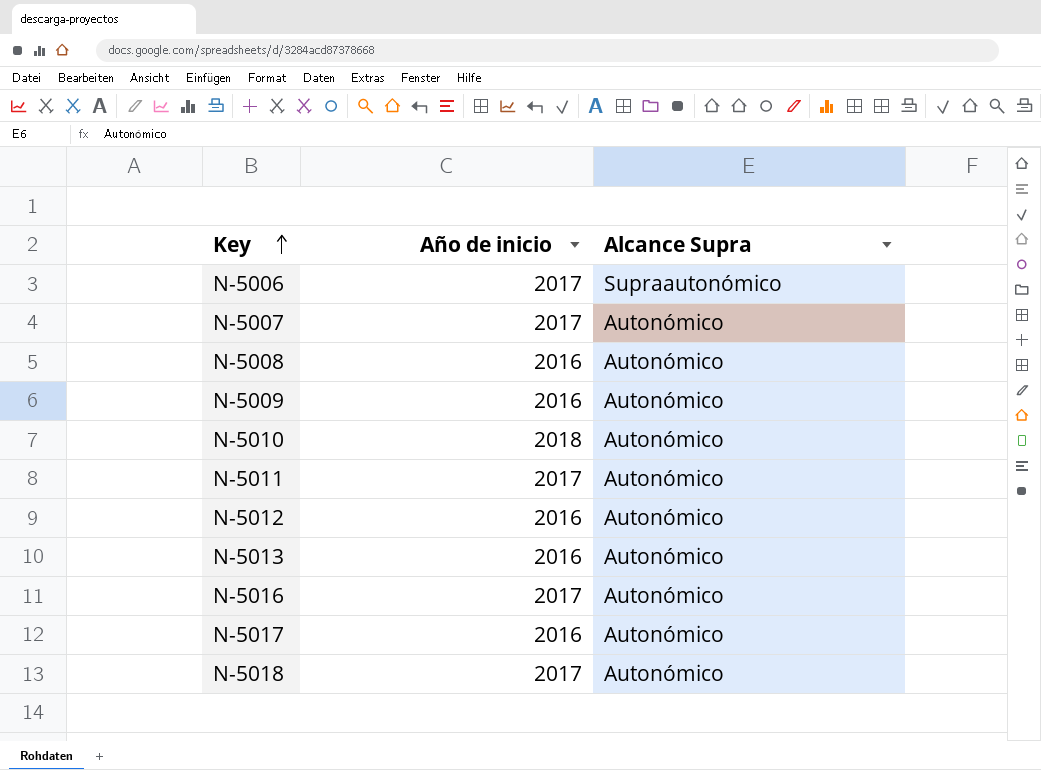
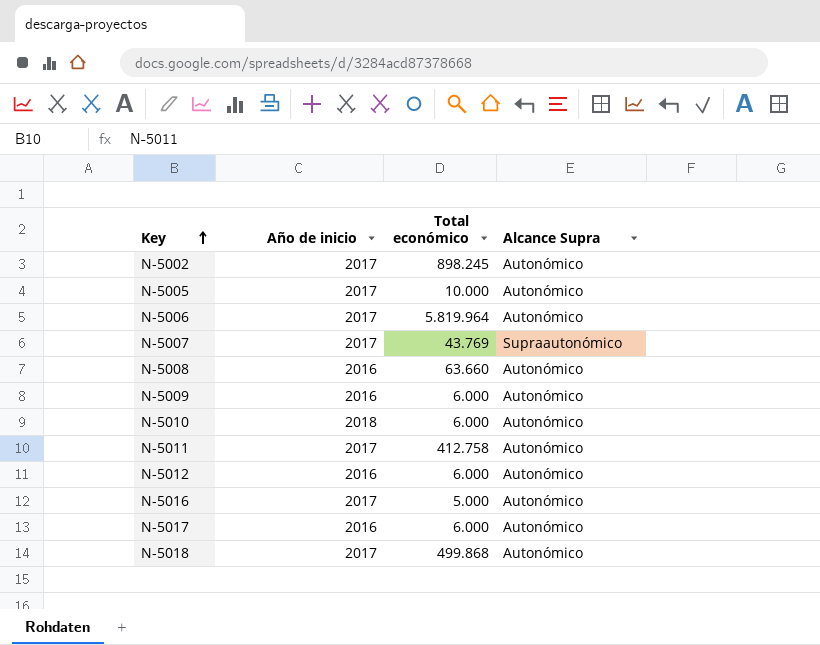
column Total económico | position: none -> 3
row N-5013: 2016 | Autonómico -> none
row N-5002: none -> 2017 | 898.245 | Autonómico
row N-5005: none -> 2017 | 10.000 | Autonómico
N-5006 | Alcance Supra: Supraautonómico -> Autonómico
N-5007 | Alcance Supra: Autonómico -> Supraautonómico

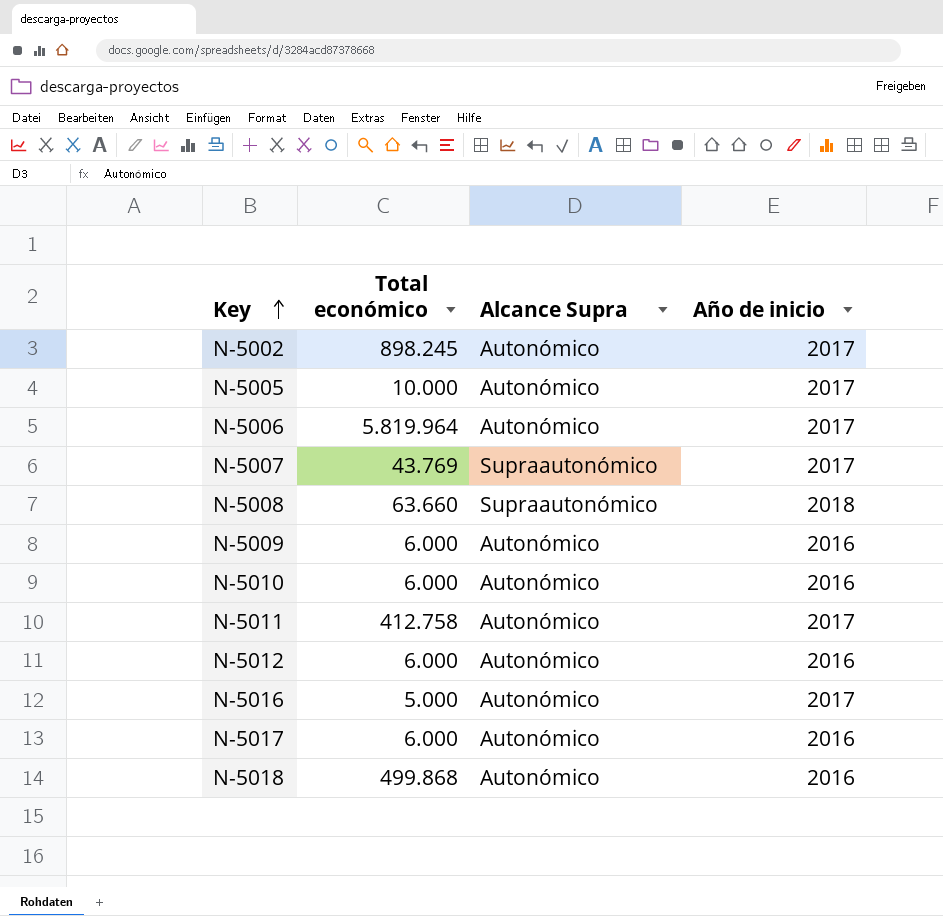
column Año de inicio | position: 2 -> 4
N-5008 | Alcance Supra: Autonómico -> Supraautonómico
N-5008 | Año de inicio: 2016 -> 2018
N-5010 | Año de inicio: 2018 -> 2016
N-5018 | Año de inicio: 2017 -> 2016

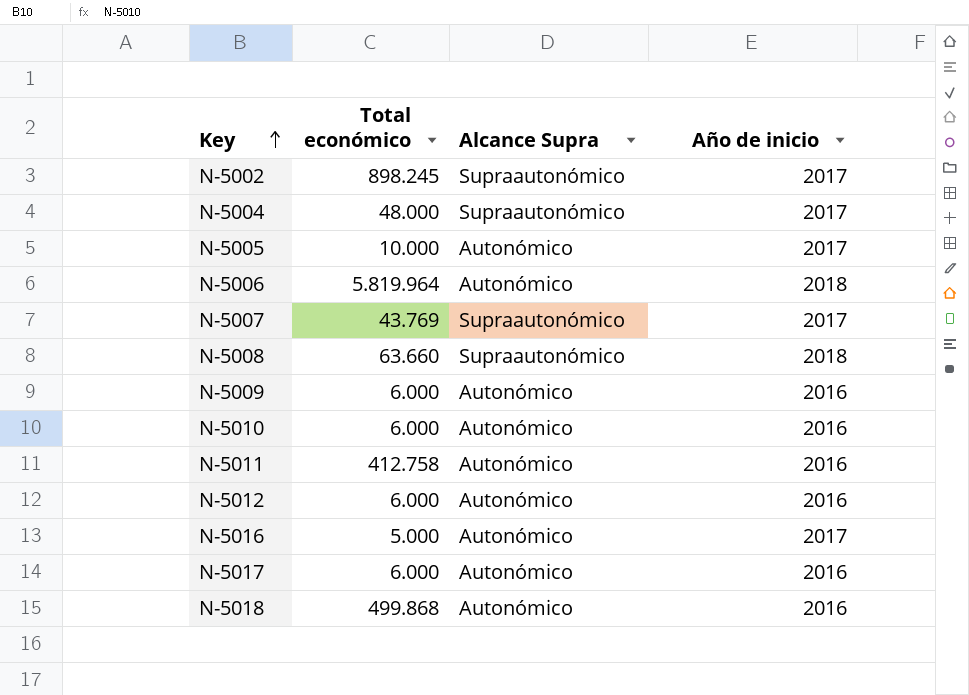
N-5002 | Alcance Supra: Autonómico -> Supraautonómico
row N-5004: none -> 48.000 | Supraautonómico | 2017
N-5006 | Año de inicio: 2017 -> 2018
N-5011 | Año de inicio: 2017 -> 2016

